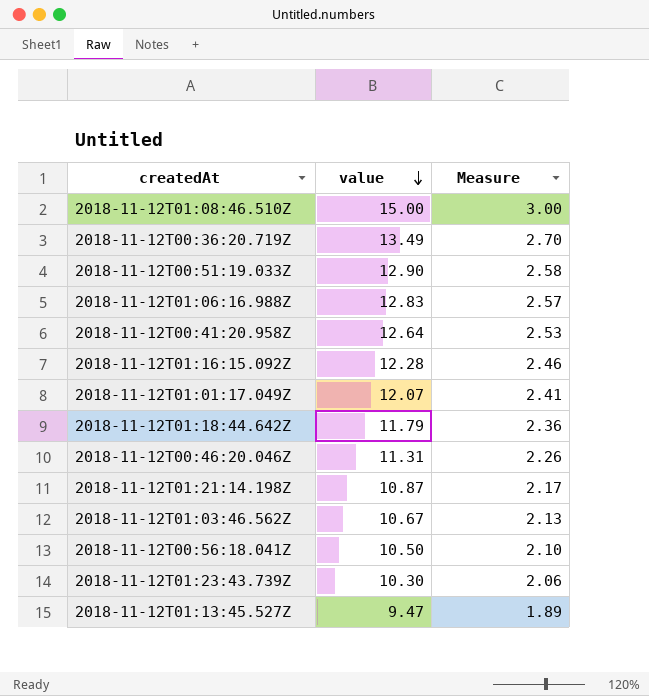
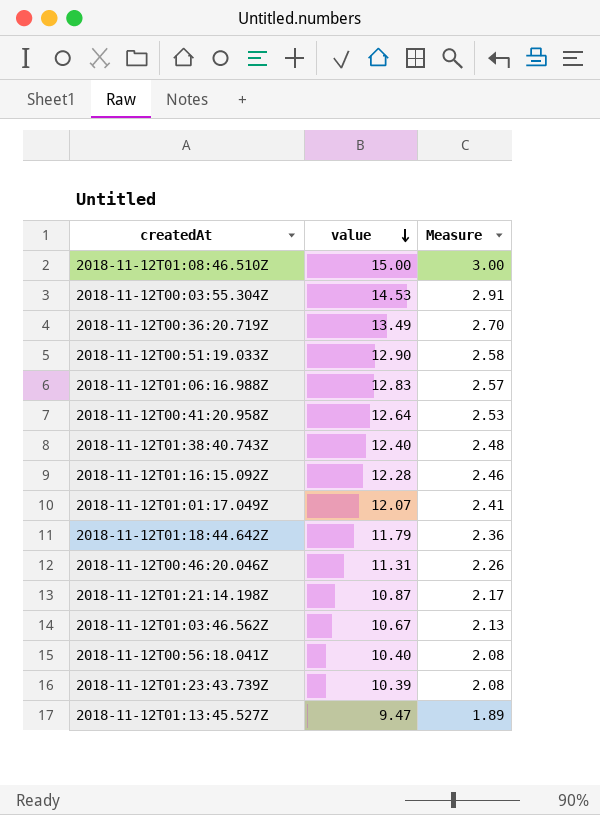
row 2018-11-12T00:03:55.304Z: none -> 14.53 | 2.91
row 2018-11-12T01:38:40.743Z: none -> 12.40 | 2.48
2018-11-12T00:56:18.041Z | value: 10.50 -> 10.40
2018-11-12T00:56:18.041Z | Measure: 2.10 -> 2.08
2018-11-12T01:23:43.739Z | value: 10.30 -> 10.39
2018-11-12T01:23:43.739Z | Measure: 2.06 -> 2.08

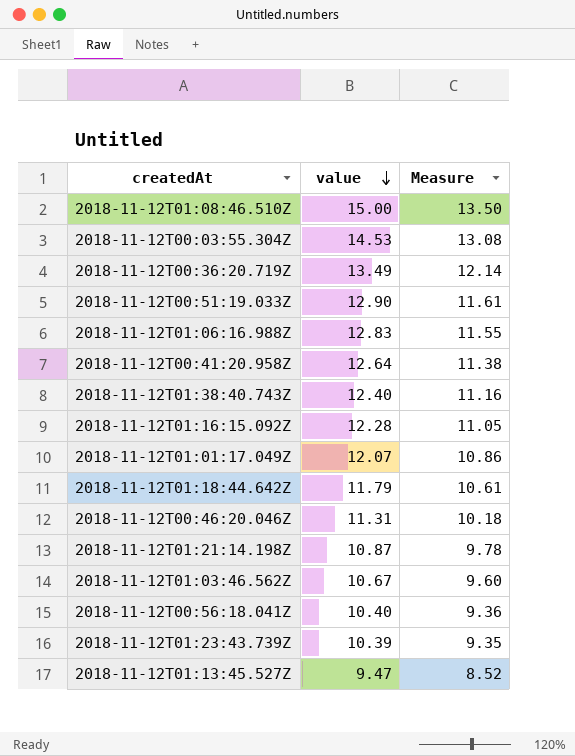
column Measure | formula: [value] * 0.2 -> [value] * 0.9

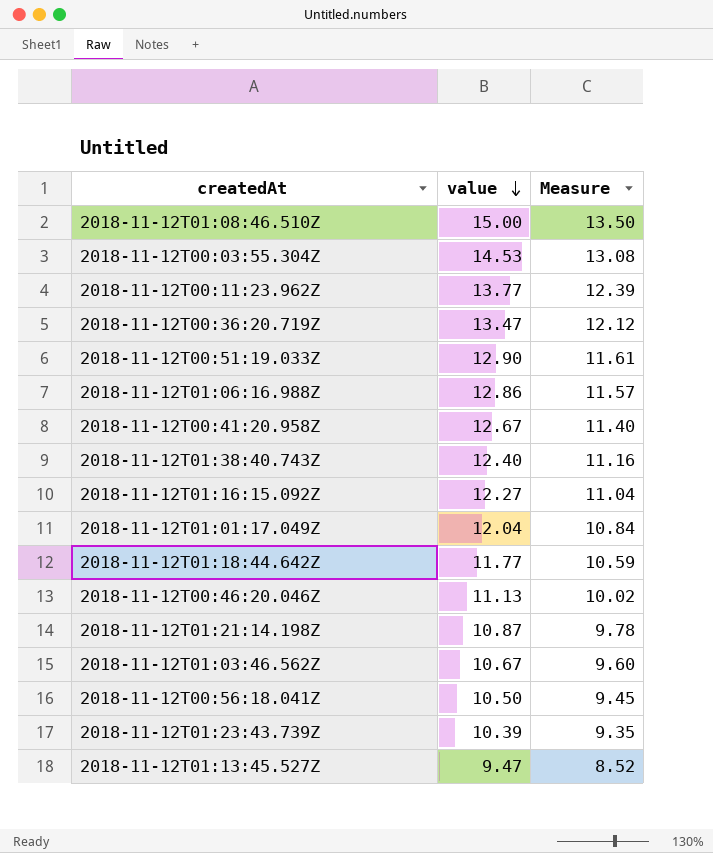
row 2018-11-12T00:11:23.962Z: none -> 13.77 | 12.39
2018-11-12T00:36:20.719Z | value: 13.49 -> 13.47
2018-11-12T00:36:20.719Z | Measure: 12.14 -> 12.12
2018-11-12T01:06:16.988Z | value: 12.83 -> 12.86
2018-11-12T01:06:16.988Z | Measure: 11.55 -> 11.57
2018-11-12T00:41:20.958Z | value: 12.64 -> 12.67
2018-11-12T00:41:20.958Z | Measure: 11.38 -> 11.40
2018-11-12T01:16:15.092Z | value: 12.28 -> 12.27
2018-11-12T01:16:15.092Z | Measure: 11.05 -> 11.04
2018-11-12T01:01:17.049Z | value: 12.07 -> 12.04
2018-11-12T01:01:17.049Z | Measure: 10.86 -> 10.84
2018-11-12T01:18:44.642Z | value: 11.79 -> 11.77
2018-11-12T01:18:44.642Z | Measure: 10.61 -> 10.59
2018-11-12T00:46:20.046Z | value: 11.31 -> 11.13
2018-11-12T00:46:20.046Z | Measure: 10.18 -> 10.02
2018-11-12T00:56:18.041Z | value: 10.40 -> 10.50
2018-11-12T00:56:18.041Z | Measure: 9.36 -> 9.45

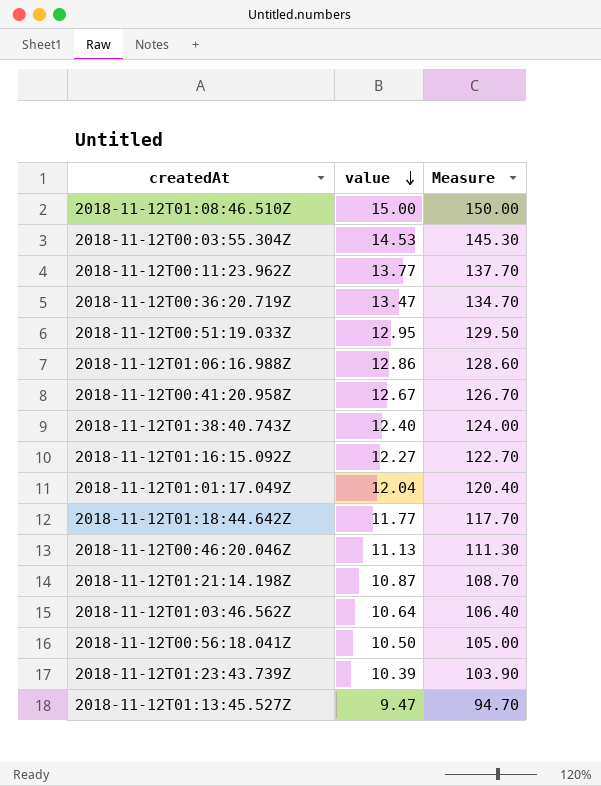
column Measure | formula: [value] * 0.9 -> [value] * 10
2018-11-12T00:51:19.033Z | value: 12.90 -> 12.95
2018-11-12T01:03:46.562Z | value: 10.67 -> 10.64

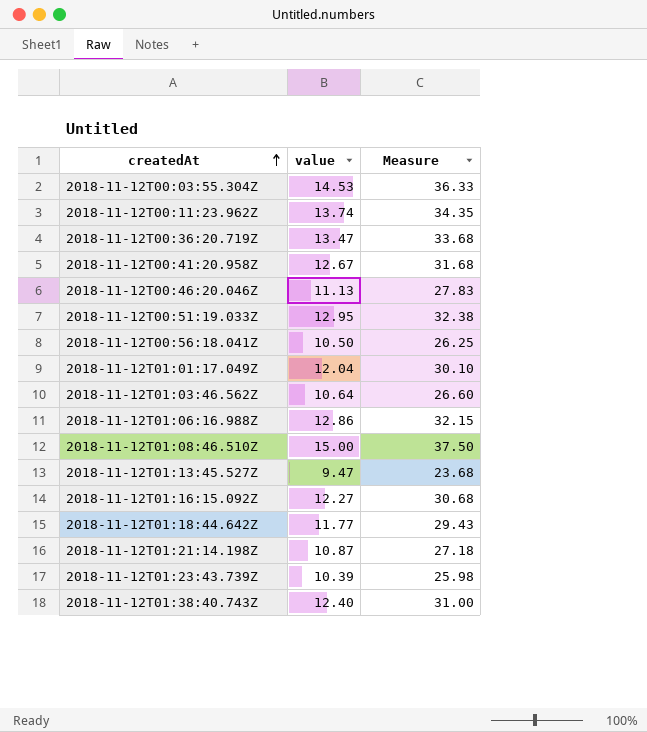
row order: value descending -> createdAt ascending
column Measure | formula: [value] * 10 -> [value] * 2.5
2018-11-12T00:11:23.962Z | value: 13.77 -> 13.74

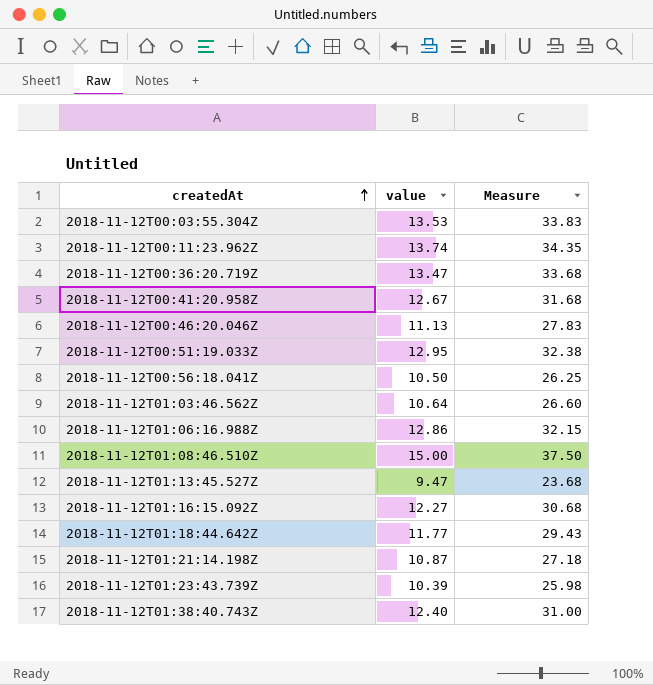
row 2018-11-12T01:01:17.049Z: 12.04 | 30.10 -> none
2018-11-12T00:03:55.304Z | value: 14.53 -> 13.53
2018-11-12T00:03:55.304Z | Measure: 36.33 -> 33.83

